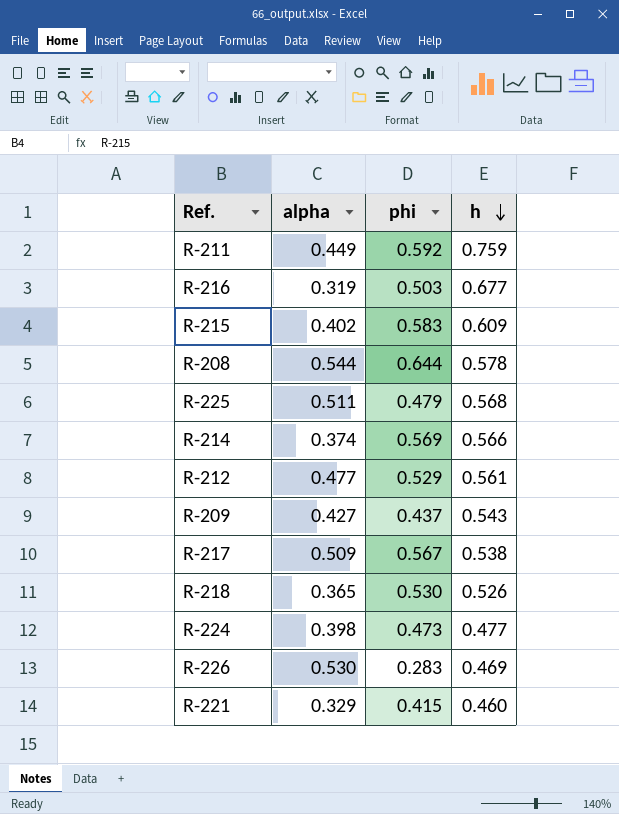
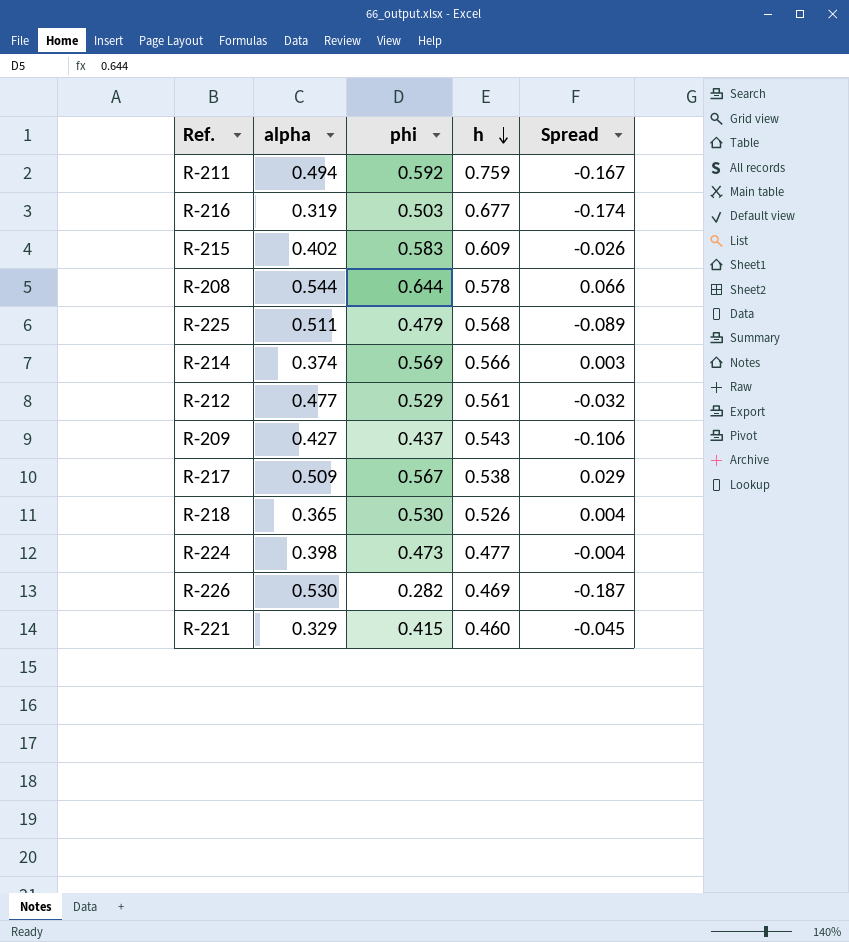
column Spread | formula: none -> [phi] - [h]
R-211 | alpha: 0.449 -> 0.494
R-226 | phi: 0.283 -> 0.282

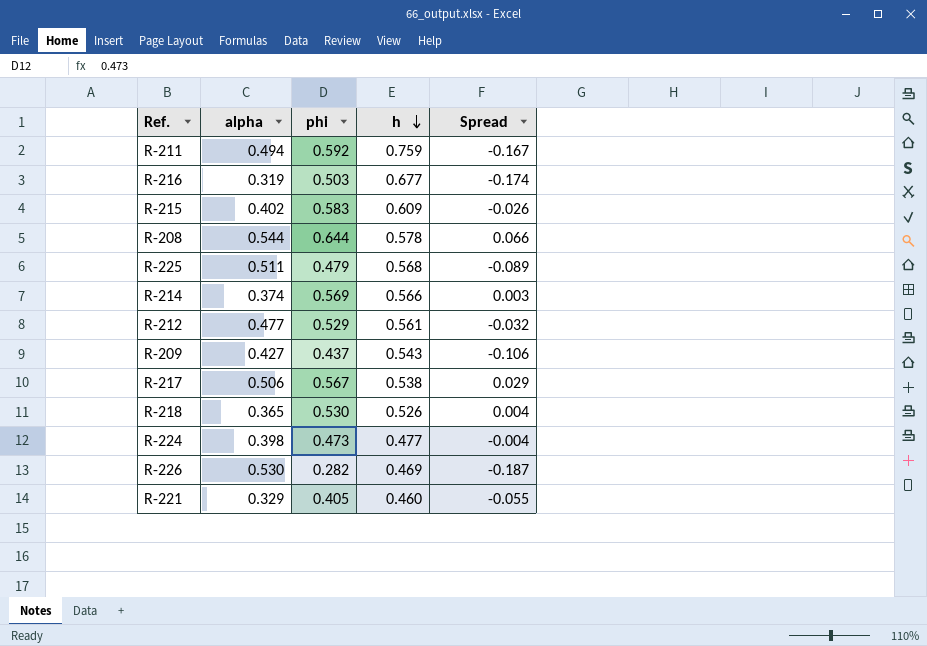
R-217 | alpha: 0.509 -> 0.506
R-221 | phi: 0.415 -> 0.405
R-221 | Spread: -0.045 -> -0.055

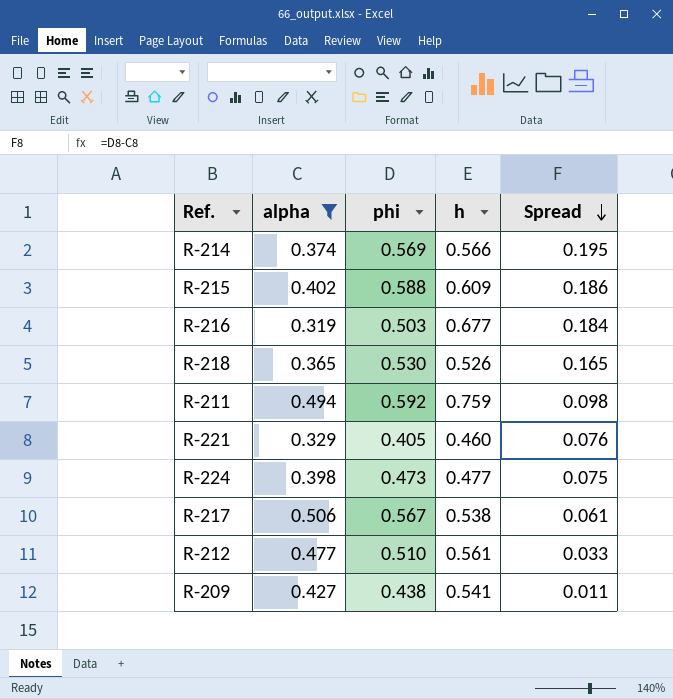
filter: none -> alpha <= 0.506
row order: h descending -> Spread descending
column Spread | formula: [phi] - [h] -> [phi] - [alpha]
R-215 | phi: 0.583 -> 0.588
R-212 | phi: 0.529 -> 0.510
R-209 | phi: 0.437 -> 0.438
R-209 | h: 0.543 -> 0.541

